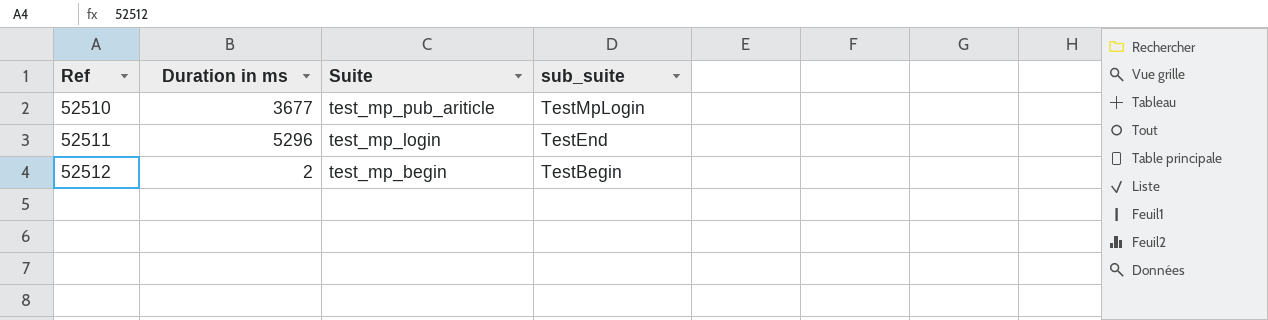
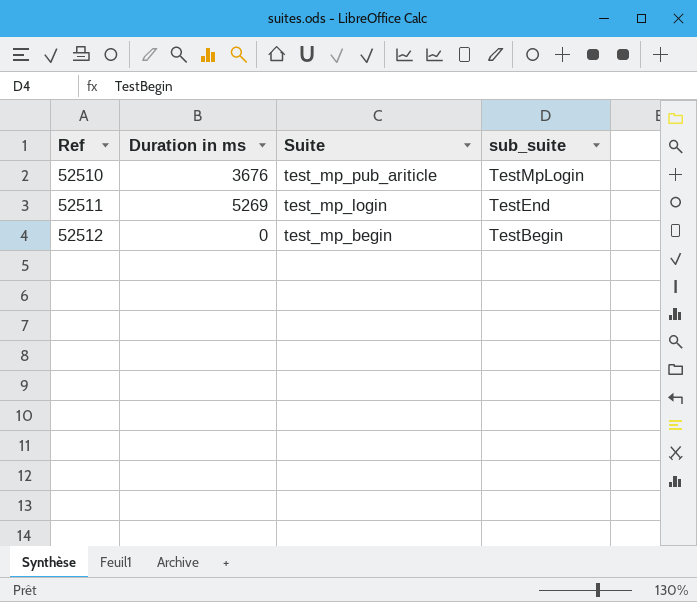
52510 | Duration in ms: 3677 -> 3676
52511 | Duration in ms: 5296 -> 5269
52512 | Duration in ms: 2 -> 0

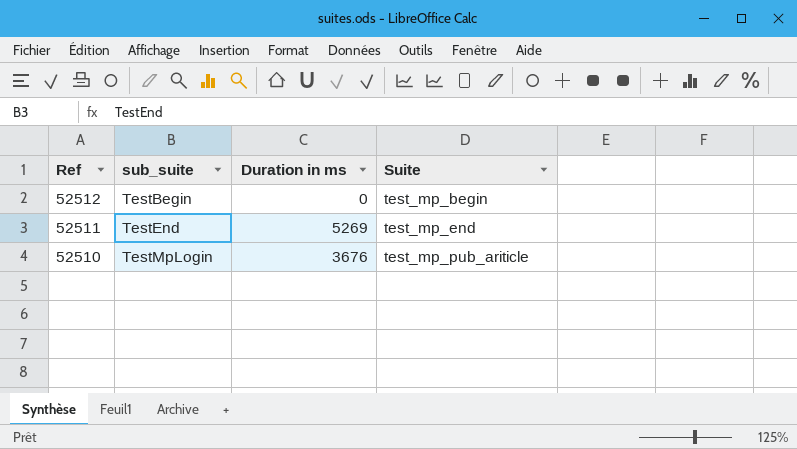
row order: Ref ascending -> Ref descending
column sub_suite | position: 4 -> 2
52511 | Suite: test_mp_login -> test_mp_end

